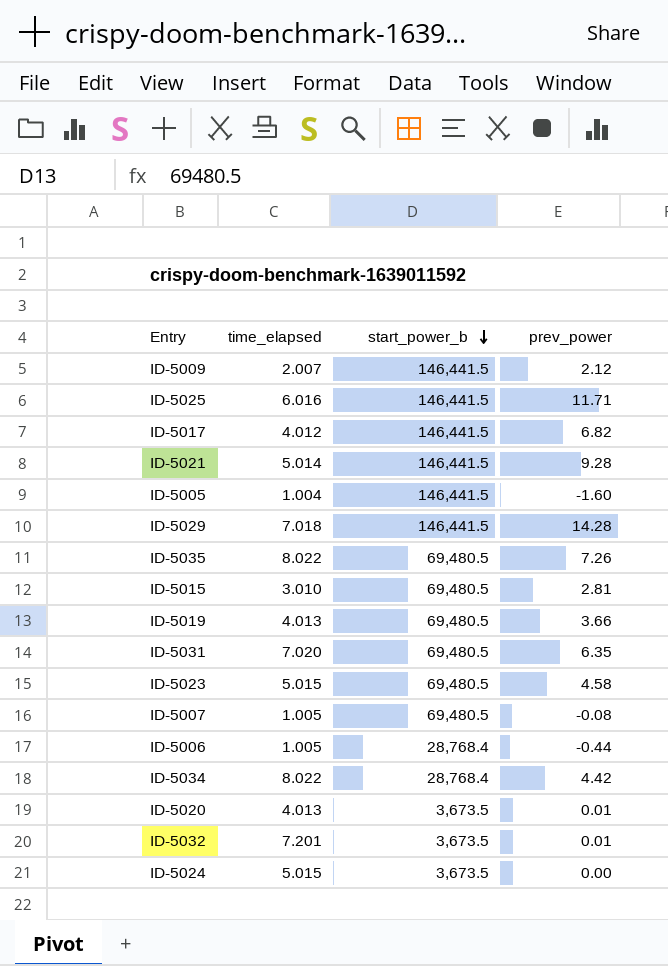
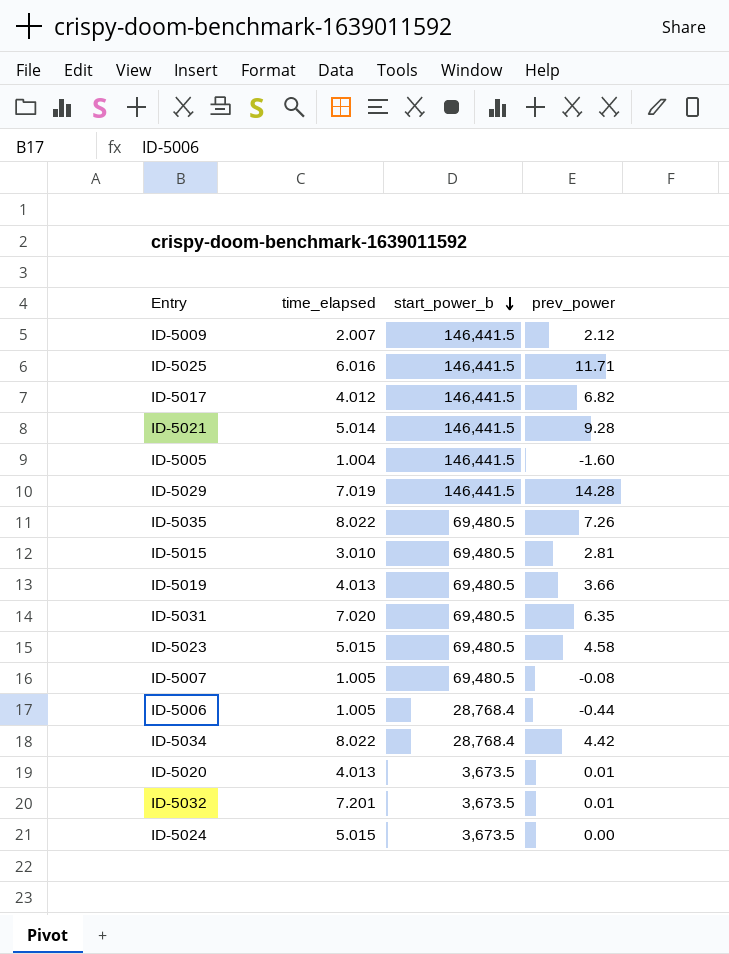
ID-5029 | time_elapsed: 7.018 -> 7.019

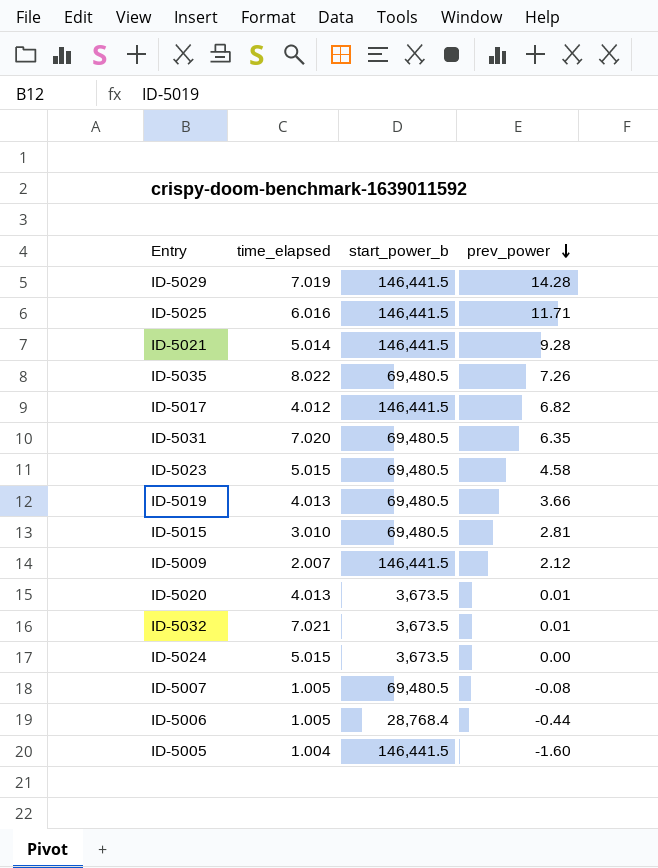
row order: start_power_b descending -> prev_power descending
row ID-5034: 8.022 | 28,768.4 | 4.42 -> none
ID-5032 | time_elapsed: 7.201 -> 7.021

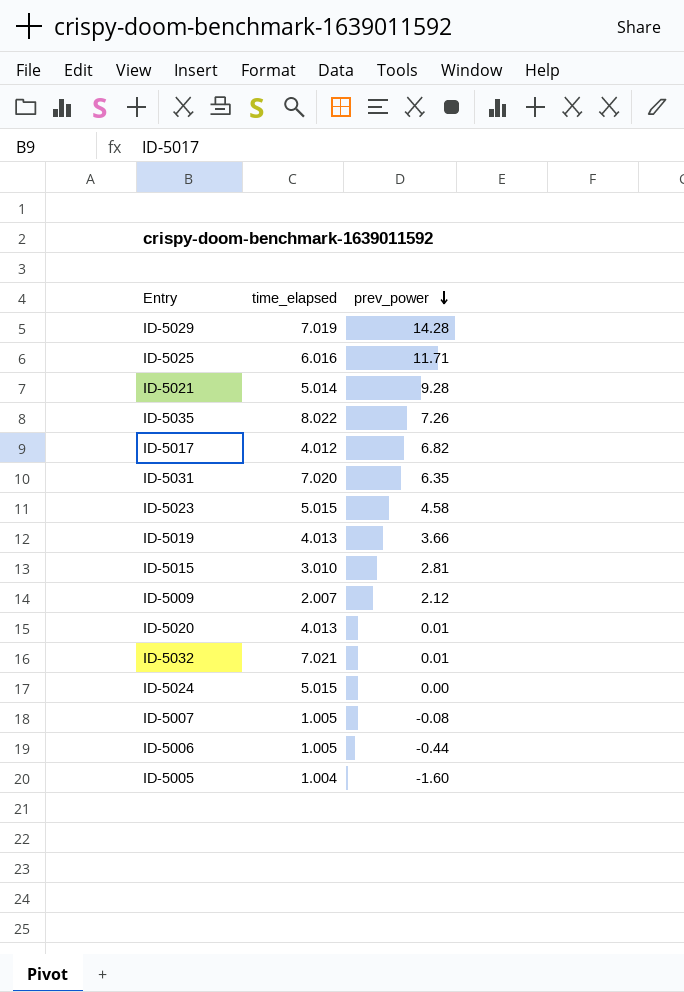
column start_power_b | position: 3 -> none

